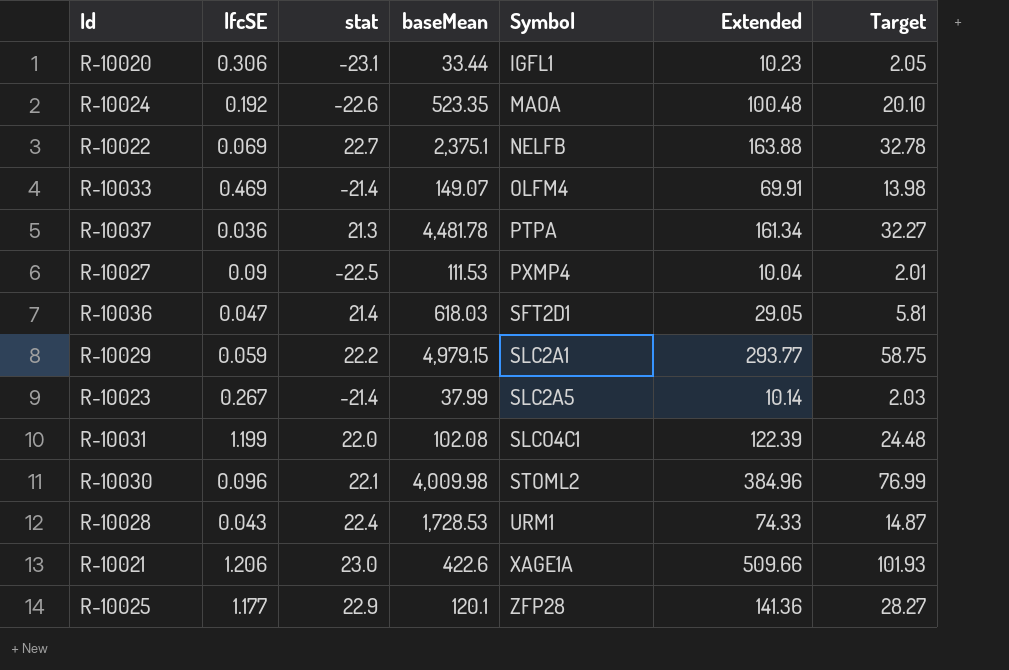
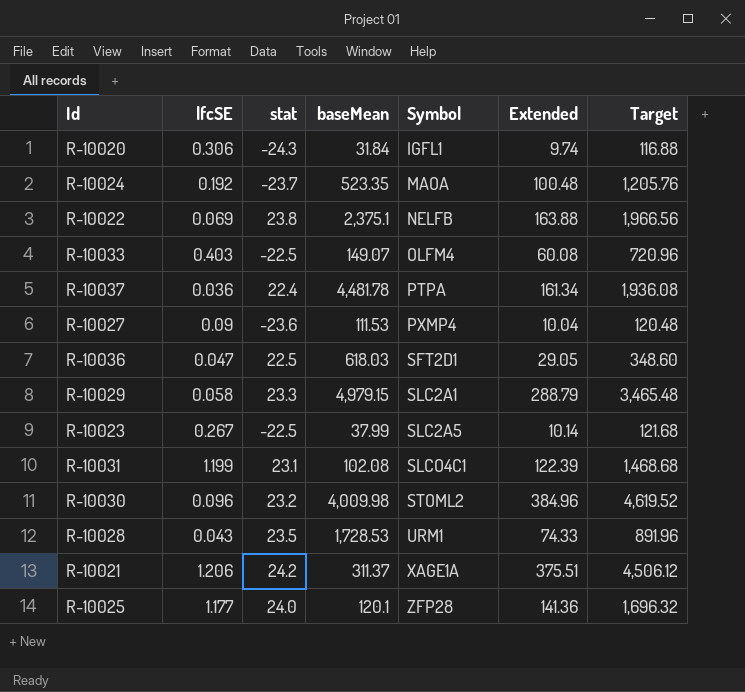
column Target | formula: [Extended] * 0.2 -> [Extended] * 12
R-10020 | stat: -23.1 -> -24.3
R-10020 | baseMean: 33.44 -> 31.84
R-10020 | Extended: 10.23 -> 9.74
R-10024 | stat: -22.6 -> -23.7
R-10022 | stat: 22.7 -> 23.8
R-10033 | lfcSE: 0.469 -> 0.403
R-10033 | stat: -21.4 -> -22.5
R-10033 | Extended: 69.91 -> 60.08
R-10037 | stat: 21.3 -> 22.4
R-10027 | stat: -22.5 -> -23.6
R-10036 | stat: 21.4 -> 22.5
R-10029 | lfcSE: 0.059 -> 0.058
R-10029 | stat: 22.2 -> 23.3
R-10029 | Extended: 293.77 -> 288.79
R-10023 | stat: -21.4 -> -22.5
R-10031 | stat: 22.0 -> 23.1
R-10030 | stat: 22.1 -> 23.2
R-10028 | stat: 22.4 -> 23.5
R-10021 | stat: 23.0 -> 24.2
R-10021 | baseMean: 422.6 -> 311.37
R-10021 | Extended: 509.66 -> 375.51
R-10025 | stat: 22.9 -> 24.0

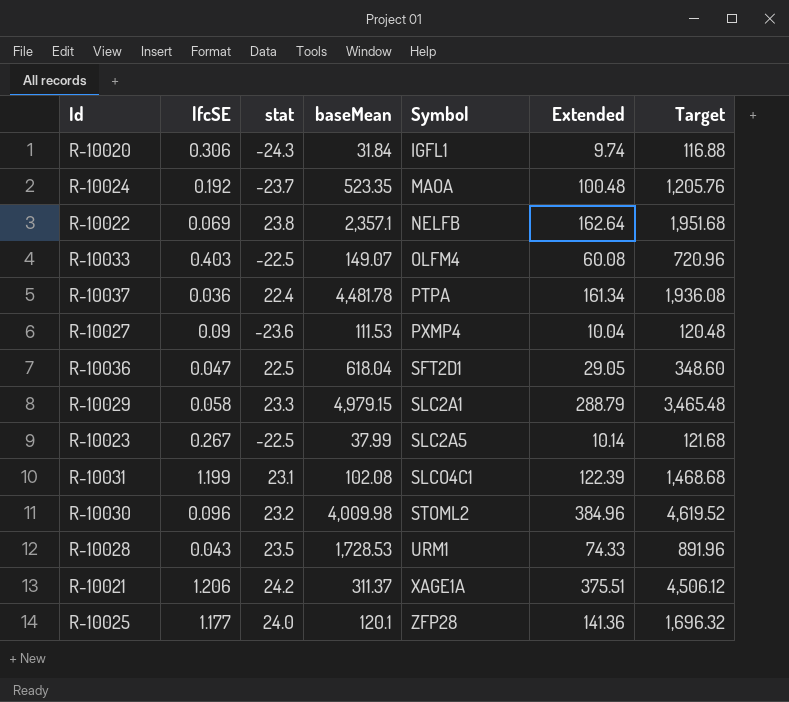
R-10022 | baseMean: 2,375.1 -> 2,357.1
R-10022 | Extended: 163.88 -> 162.64
R-10022 | Target: 1,966.56 -> 1,951.68
R-10036 | baseMean: 618.03 -> 618.04

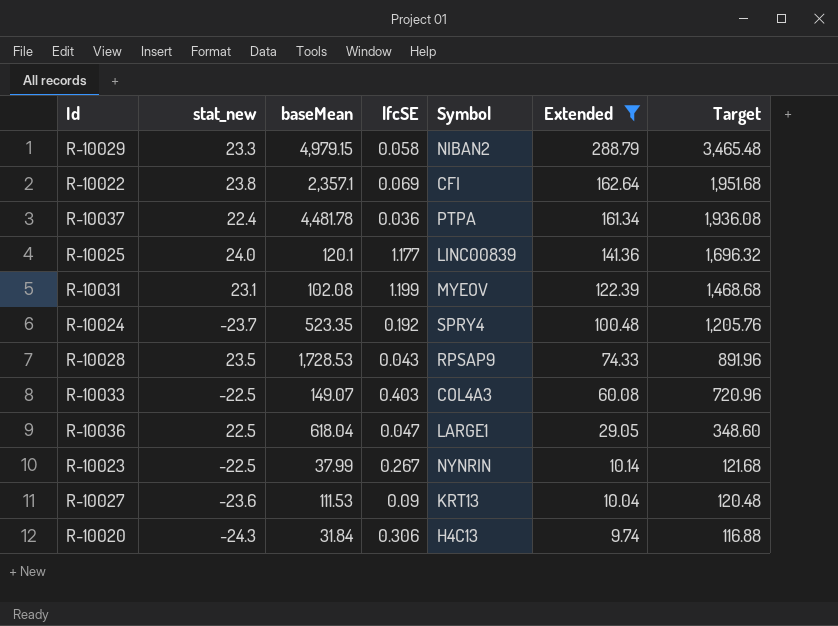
filter: none -> Extended <= 288.79
row order: Symbol ascending -> Extended descending
column name: stat -> stat_new
column lfcSE | position: 2 -> 4
R-10029 | Symbol: SLC2A1 -> NIBAN2
R-10022 | Symbol: NELFB -> CFI
R-10025 | Symbol: ZFP28 -> LINC00839
R-10031 | Symbol: SLCO4C1 -> MYEOV
R-10024 | Symbol: MAOA -> SPRY4
R-10028 | Symbol: URM1 -> RPSAP9
R-10033 | Symbol: OLFM4 -> COL4A3
R-10036 | Symbol: SFT2D1 -> LARGE1
R-10023 | Symbol: SLC2A5 -> NYNRIN
R-10027 | Symbol: PXMP4 -> KRT13
R-10020 | Symbol: IGFL1 -> H4C13

